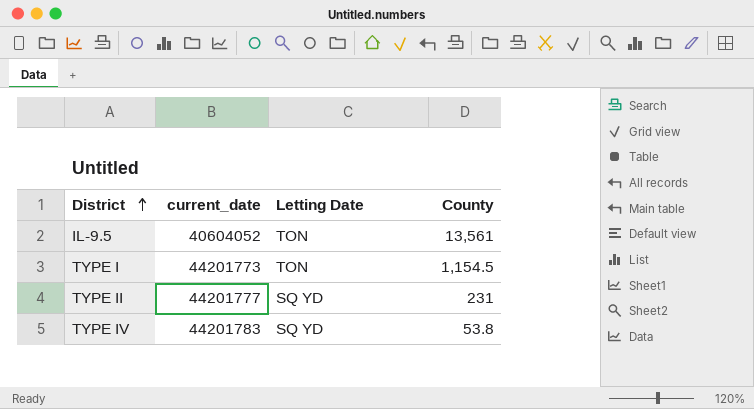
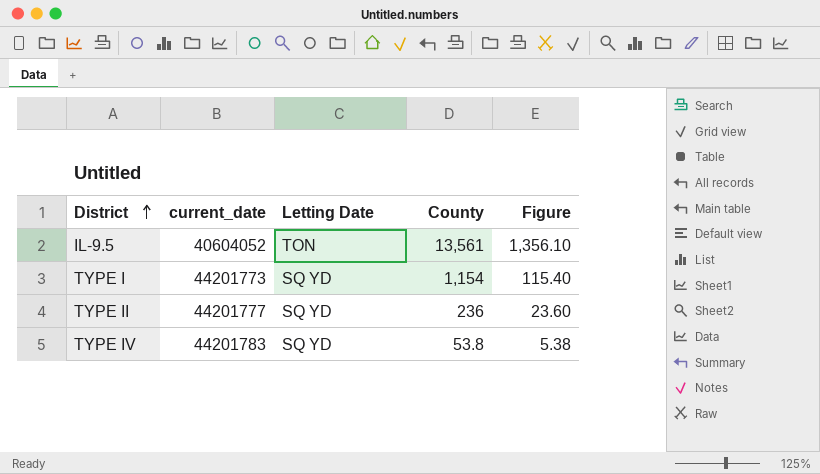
column Figure | formula: none -> [County] * 0.1
TYPE I | Letting Date: TON -> SQ YD
TYPE I | County: 1,154.5 -> 1,154
TYPE II | County: 231 -> 236

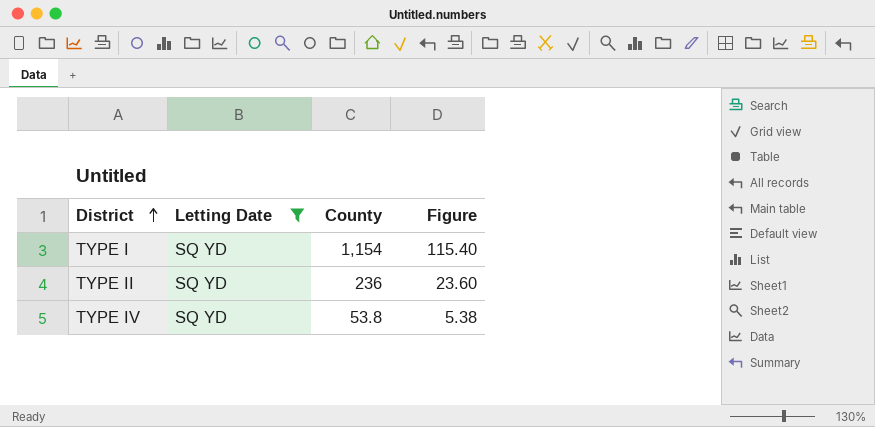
filter: none -> Letting Date = SQ YD
column current_date | position: 2 -> none

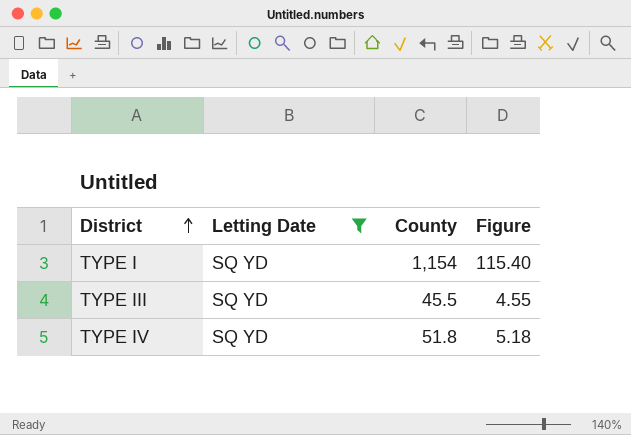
row TYPE II: SQ YD | 236 | 23.60 -> none
row TYPE III: none -> SQ YD | 45.5 | 4.55
TYPE IV | County: 53.8 -> 51.8
TYPE IV | Figure: 5.38 -> 5.18

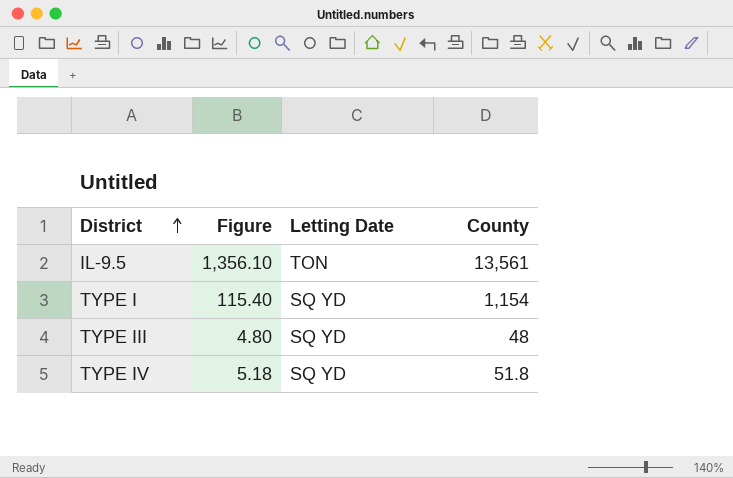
filter: Letting Date = SQ YD -> none
column Figure | position: 4 -> 2
TYPE III | Figure: 4.55 -> 4.80
TYPE III | County: 45.5 -> 48

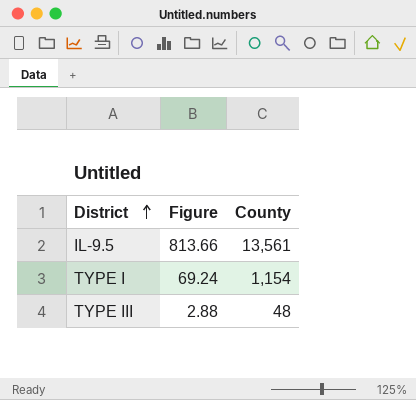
column Letting Date | position: 3 -> none
column Figure | formula: [County] * 0.1 -> [County] * 0.06
row TYPE IV: 5.18 | SQ YD | 51.8 -> none

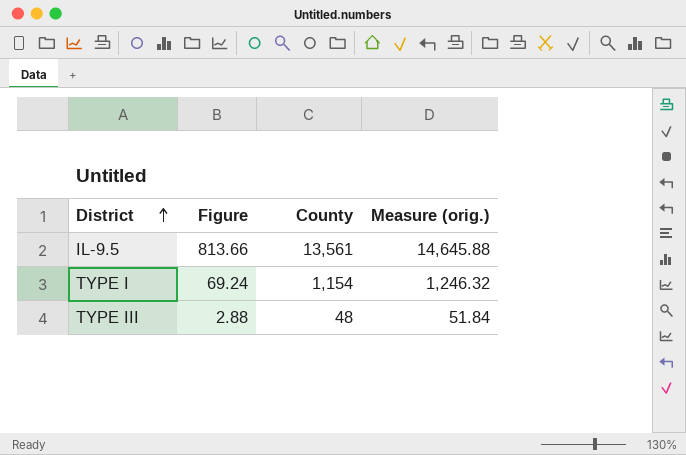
column Measure (orig.) | formula: none -> [County] * 1.08

